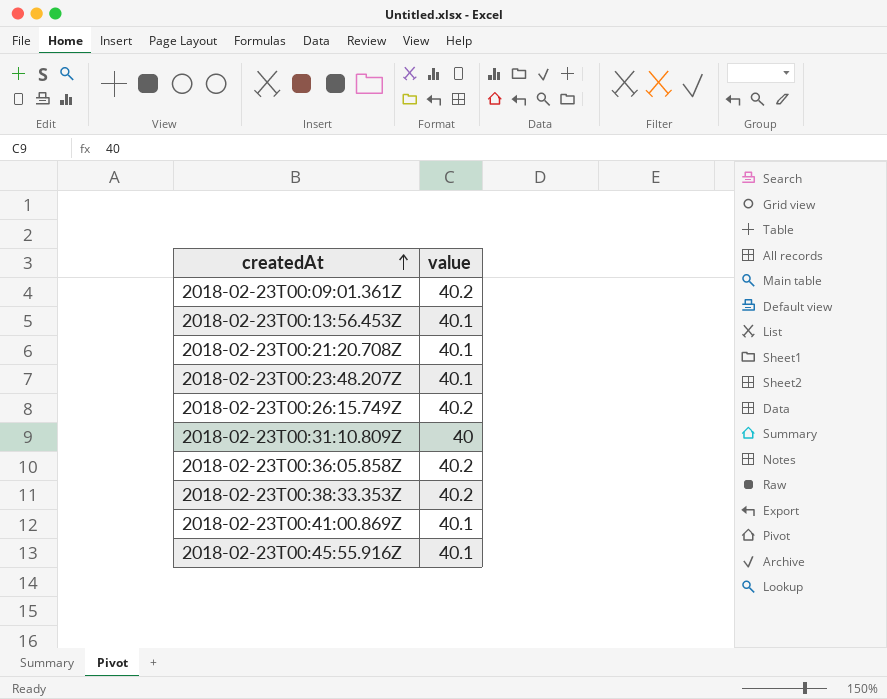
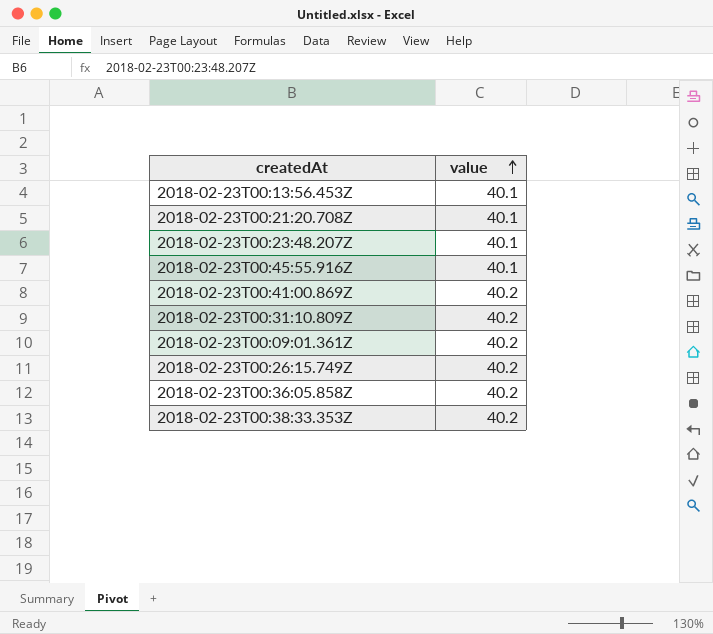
row order: createdAt ascending -> value ascending
2018-02-23T00:41:00.869Z | value: 40.1 -> 40.2
2018-02-23T00:31:10.809Z | value: 40 -> 40.2

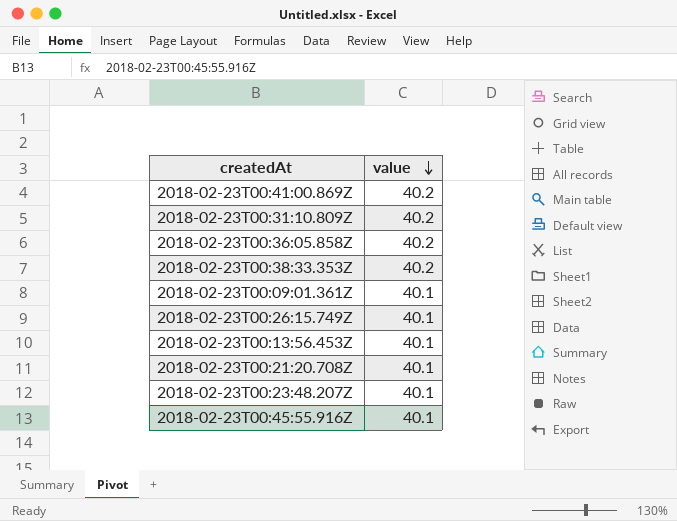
row order: value ascending -> value descending
2018-02-23T00:09:01.361Z | value: 40.2 -> 40.1
2018-02-23T00:26:15.749Z | value: 40.2 -> 40.1

